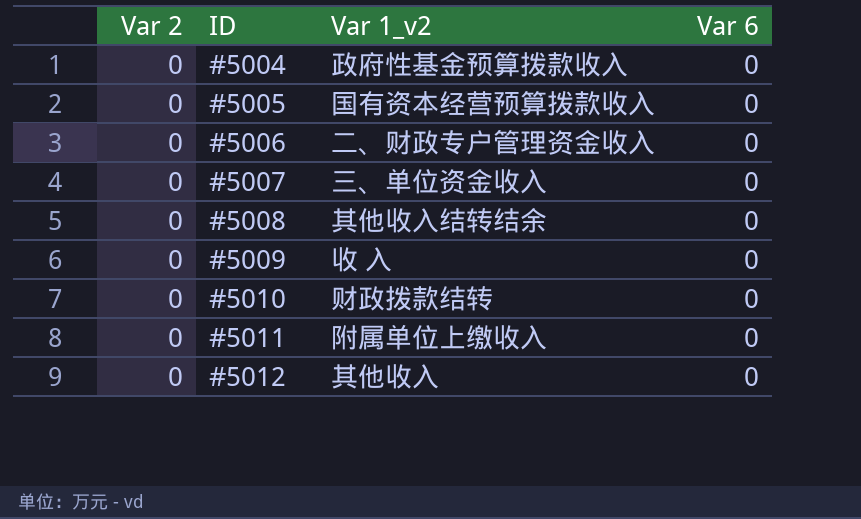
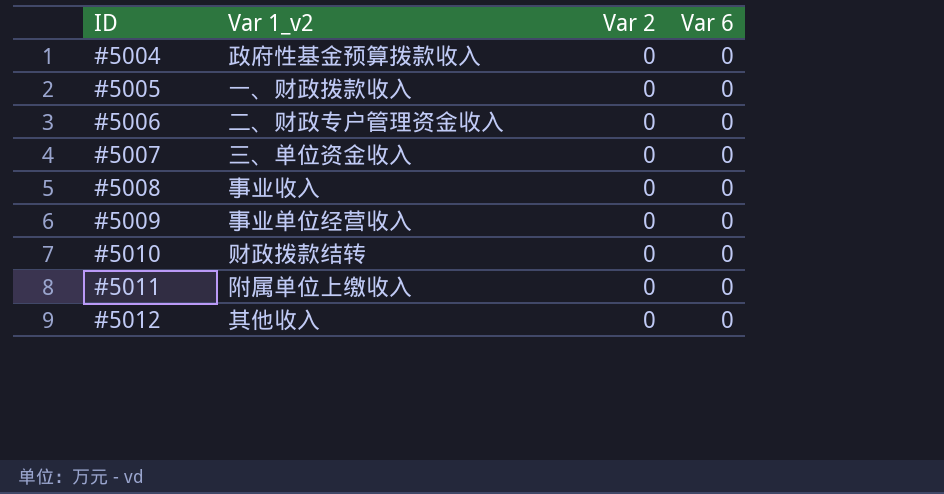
column Var 2 | position: 1 -> 3
#5005 | Var 1_v2: 国有资本经营预算拨款收入 -> 一、财政拨款收入
#5008 | Var 1_v2: 其他收入结转结余 -> 事业收入
#5009 | Var 1_v2: 收 入 -> 事业单位经营收入

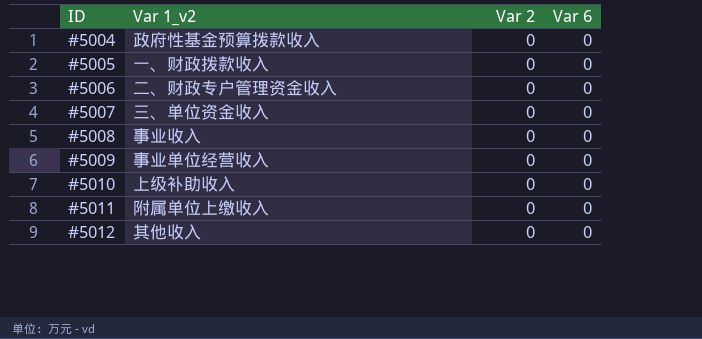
#5010 | Var 1_v2: 财政拨款结转 -> 上级补助收入

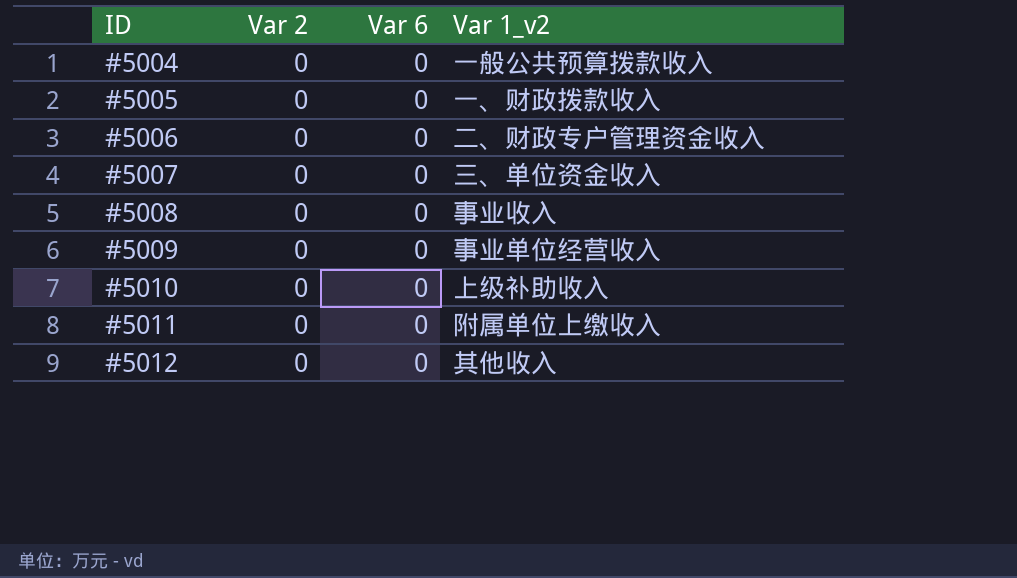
column Var 1_v2 | position: 2 -> 4
#5004 | Var 1_v2: 政府性基金预算拨款收入 -> 一般公共预算拨款收入

